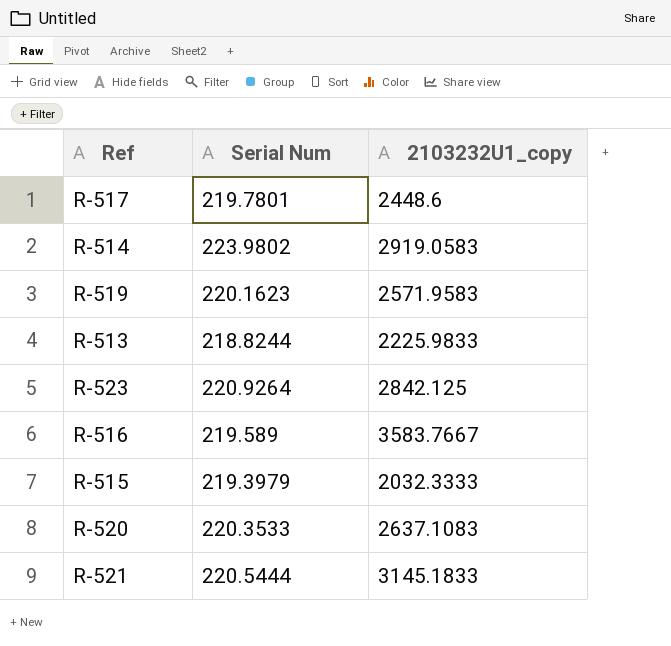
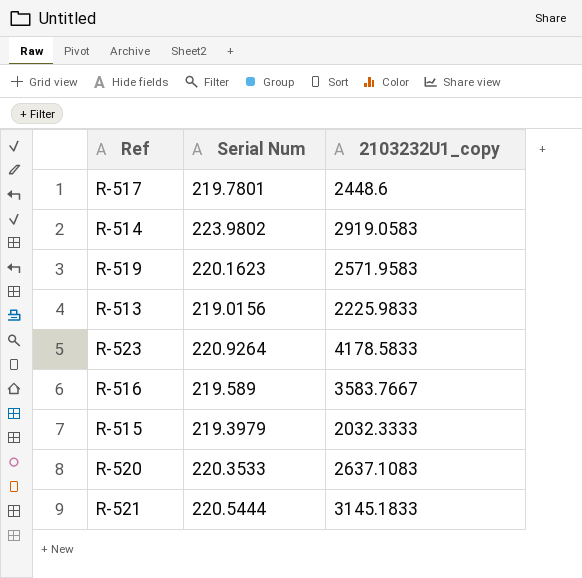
R-513 | Serial Num: 218.8244 -> 219.0156
R-523 | 2103232U1_copy: 2842.125 -> 4178.5833

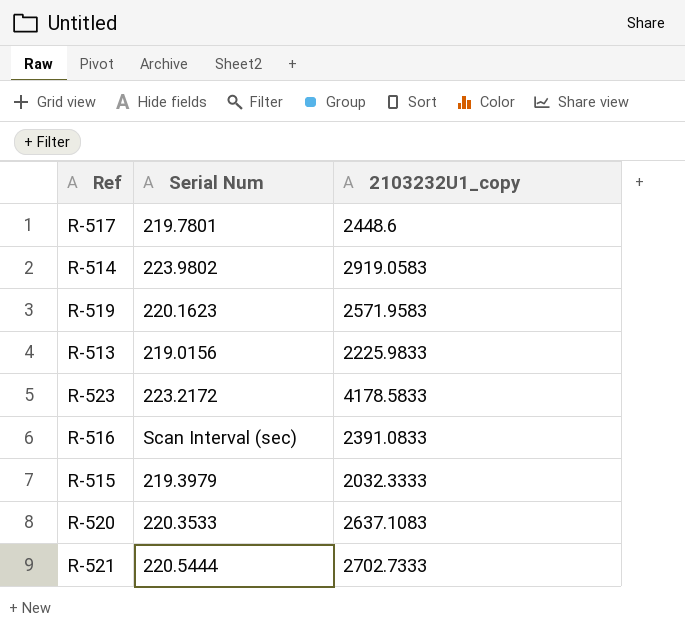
R-523 | Serial Num: 220.9264 -> 223.2172
R-516 | Serial Num: 219.589 -> Scan Interval (sec)
R-516 | 2103232U1_copy: 3583.7667 -> 2391.0833
R-521 | 2103232U1_copy: 3145.1833 -> 2702.7333

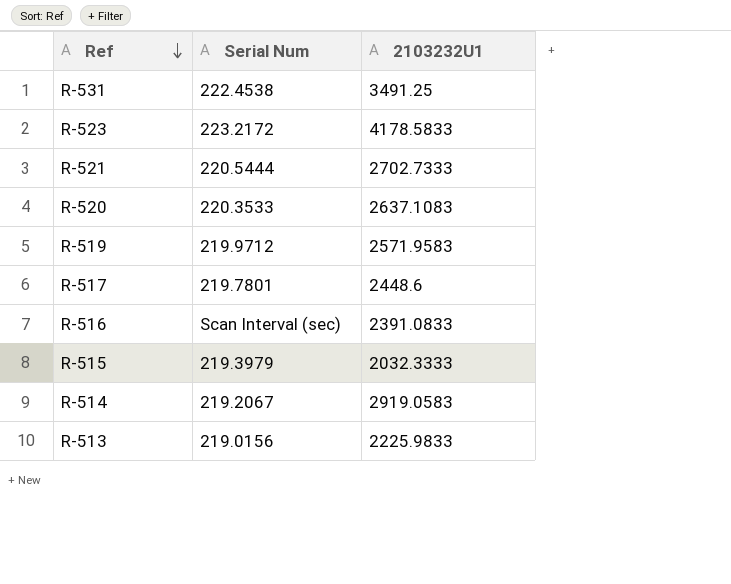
row order: none -> Ref descending
column name: 2103232U1_copy -> 2103232U1
row R-531: none -> 222.4538 | 3491.25
R-519 | Serial Num: 220.1623 -> 219.9712
R-514 | Serial Num: 223.9802 -> 219.2067

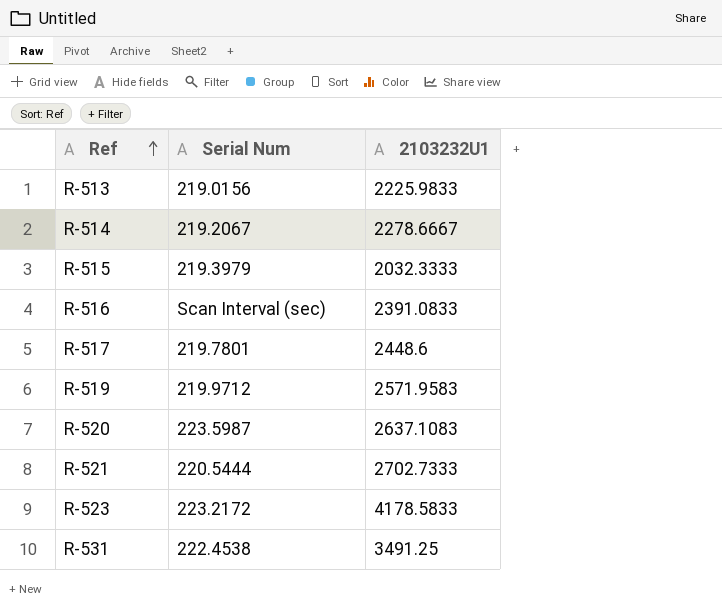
row order: Ref descending -> Ref ascending
R-514 | 2103232U1: 2919.0583 -> 2278.6667
R-520 | Serial Num: 220.3533 -> 223.5987

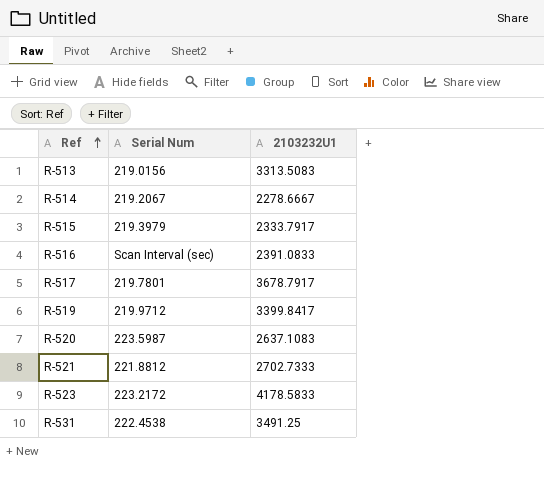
R-513 | 2103232U1: 2225.9833 -> 3313.5083
R-515 | 2103232U1: 2032.3333 -> 2333.7917
R-517 | 2103232U1: 2448.6 -> 3678.7917
R-519 | 2103232U1: 2571.9583 -> 3399.8417
R-521 | Serial Num: 220.5444 -> 221.8812

